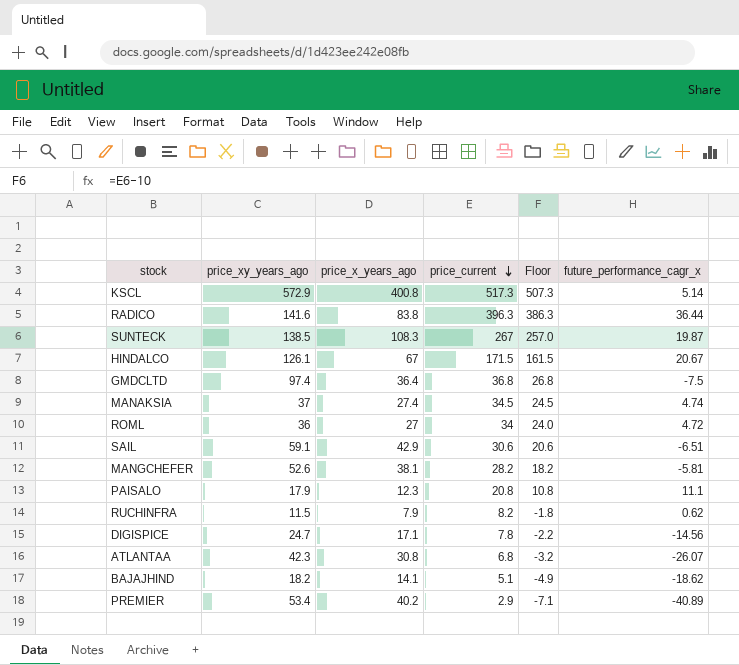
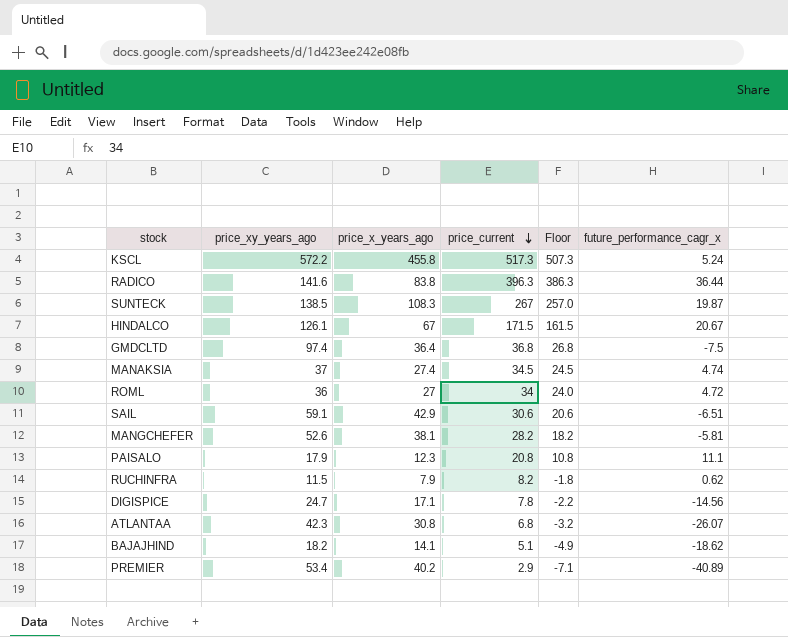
KSCL | price_xy_years_ago: 572.9 -> 572.2
KSCL | price_x_years_ago: 400.8 -> 455.8
KSCL | future_performance_cagr_x: 5.14 -> 5.24

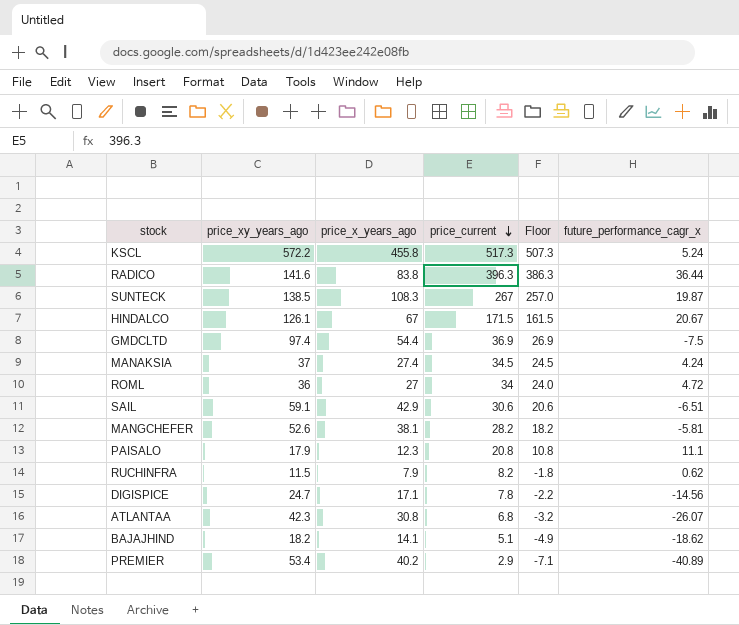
GMDCLTD | price_x_years_ago: 36.4 -> 54.4
GMDCLTD | price_current: 36.8 -> 36.9
GMDCLTD | Floor: 26.8 -> 26.9
MANAKSIA | future_performance_cagr_x: 4.74 -> 4.24

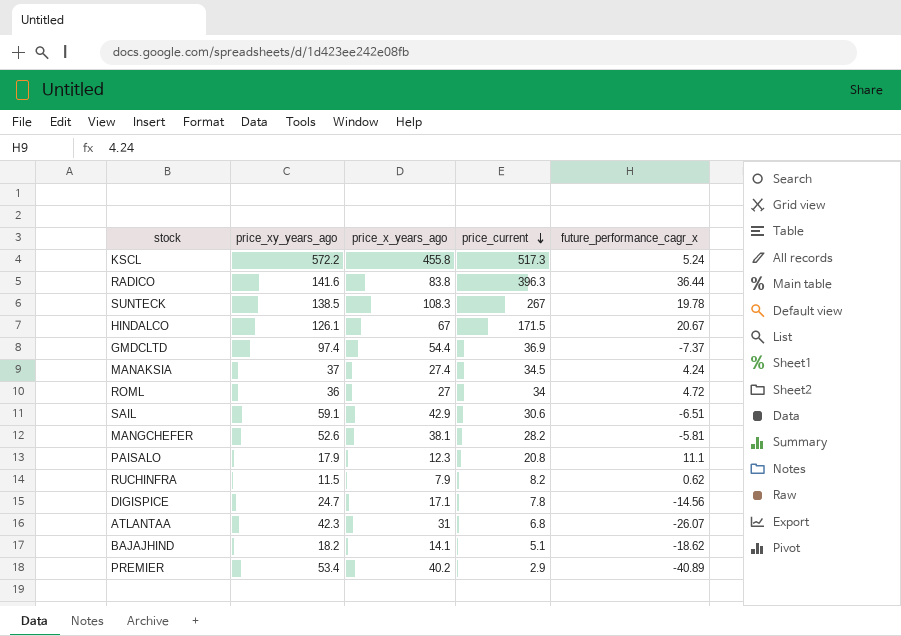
column Floor | formula: [price_current] - 10 -> none
SUNTECK | future_performance_cagr_x: 19.87 -> 19.78
GMDCLTD | future_performance_cagr_x: -7.5 -> -7.37
ATLANTAA | price_x_years_ago: 30.8 -> 31

